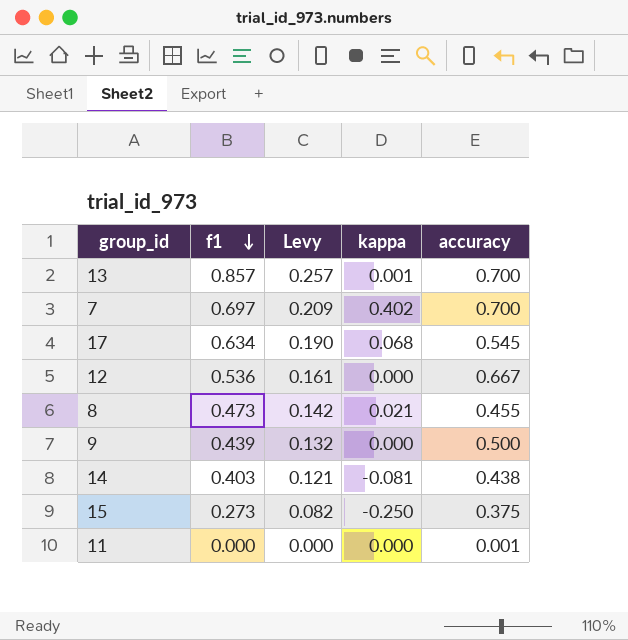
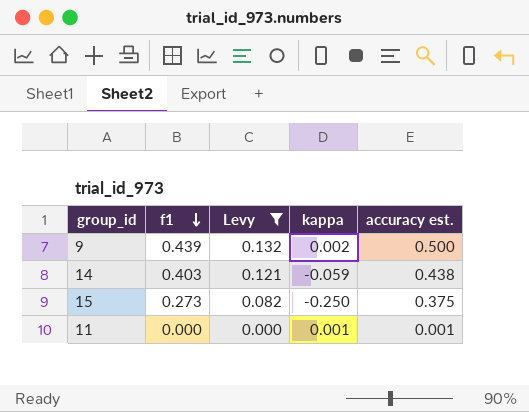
filter: none -> Levy <= 0.132
column name: accuracy -> accuracy est.
9 | kappa: 0.000 -> 0.002
14 | kappa: -0.081 -> -0.059
11 | kappa: 0.000 -> 0.001

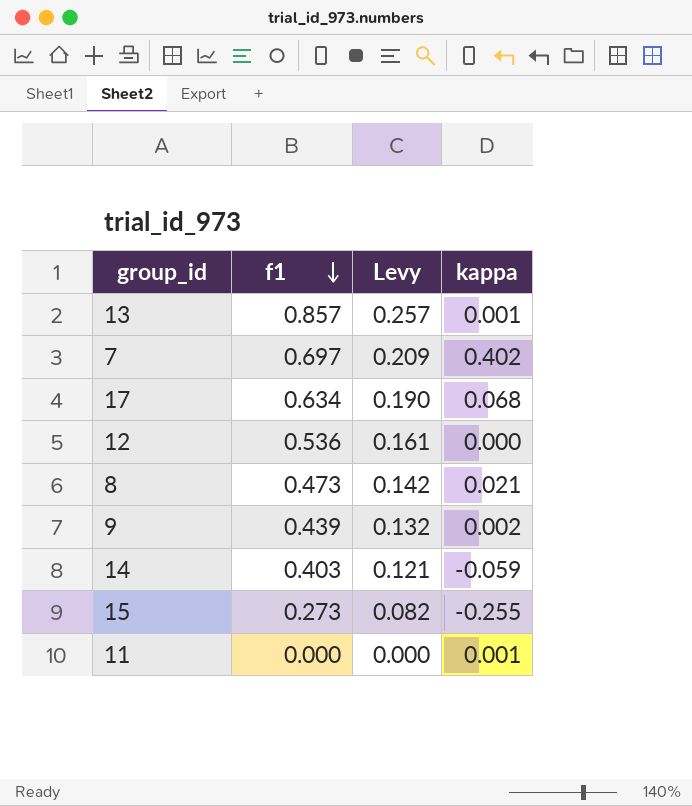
filter: Levy <= 0.132 -> none
column accuracy est. | position: 5 -> none
15 | kappa: -0.250 -> -0.255

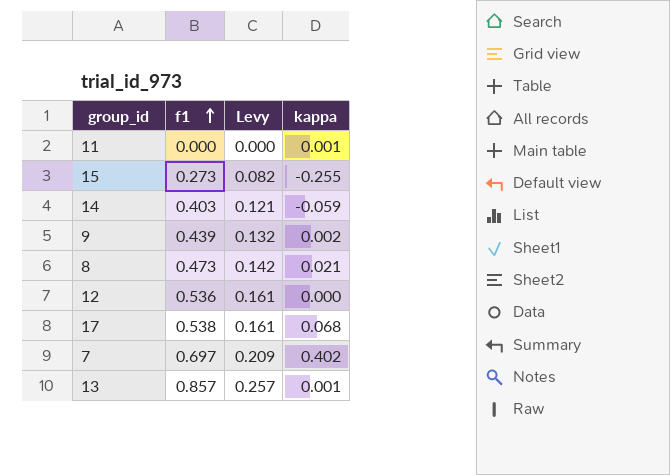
row order: f1 descending -> f1 ascending
17 | f1: 0.634 -> 0.538
17 | Levy: 0.190 -> 0.161

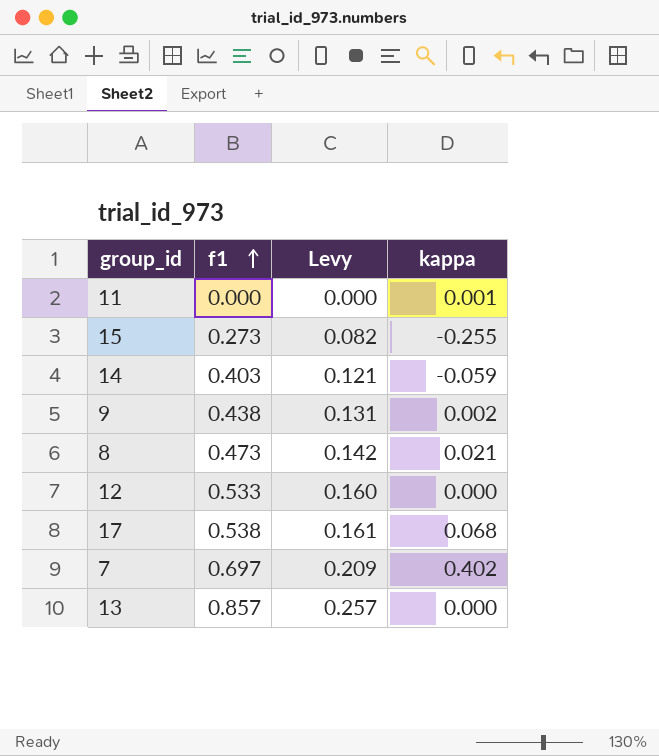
9 | f1: 0.439 -> 0.438
9 | Levy: 0.132 -> 0.131
12 | f1: 0.536 -> 0.533
12 | Levy: 0.161 -> 0.160
13 | kappa: 0.001 -> 0.000

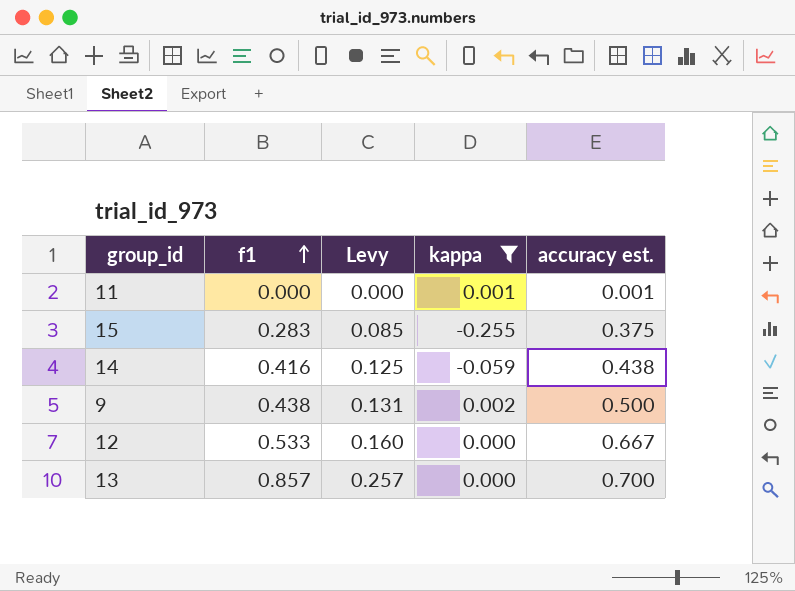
filter: none -> kappa <= 0.002
column accuracy est. | position: none -> 5
15 | f1: 0.273 -> 0.283
15 | Levy: 0.082 -> 0.085
14 | f1: 0.403 -> 0.416
14 | Levy: 0.121 -> 0.125

